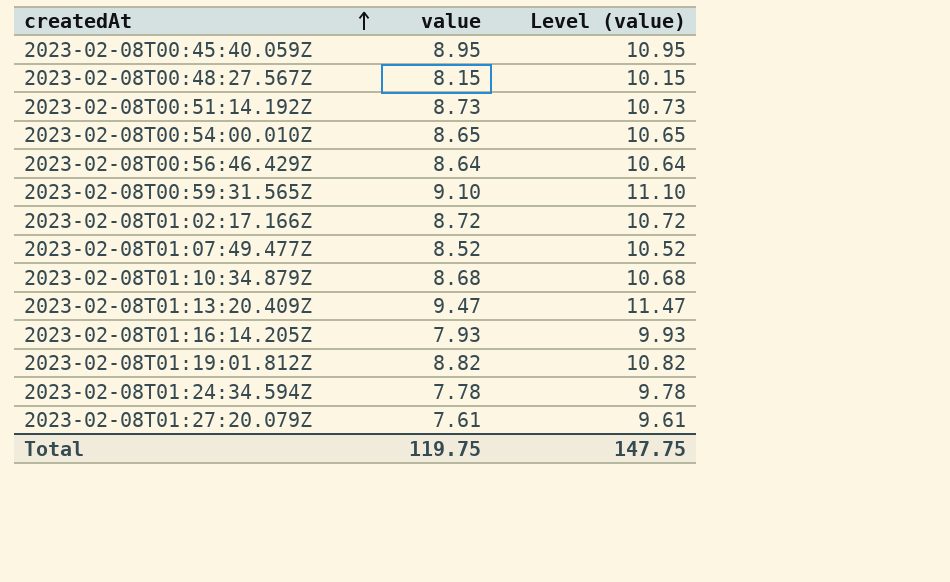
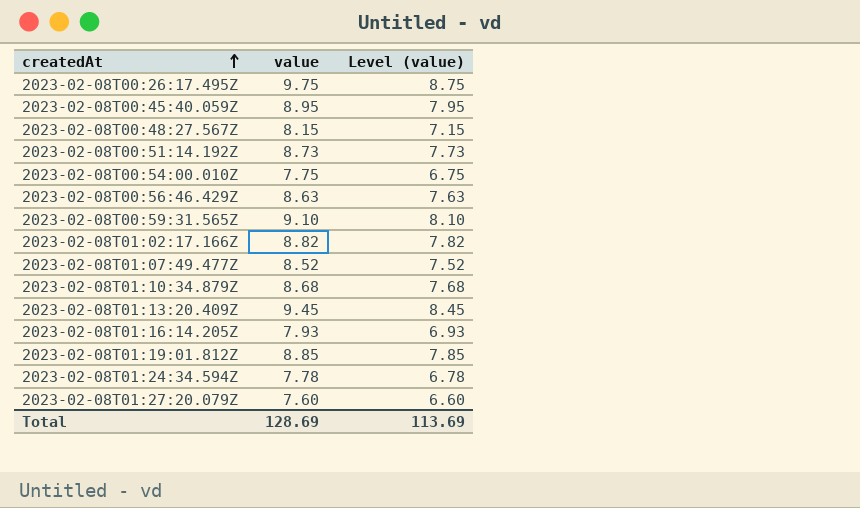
column Level (value) | formula: [value] + 2 -> [value] - 1
row 2023-02-08T00:26:17.495Z: none -> 9.75 | 8.75
2023-02-08T00:54:00.010Z | value: 8.65 -> 7.75
2023-02-08T00:56:46.429Z | value: 8.64 -> 8.63
2023-02-08T01:02:17.166Z | value: 8.72 -> 8.82
2023-02-08T01:13:20.409Z | value: 9.47 -> 9.45
2023-02-08T01:19:01.812Z | value: 8.82 -> 8.85
2023-02-08T01:27:20.079Z | value: 7.61 -> 7.60
Total | value: 119.75 -> 128.69
Total | Level (value): 147.75 -> 113.69

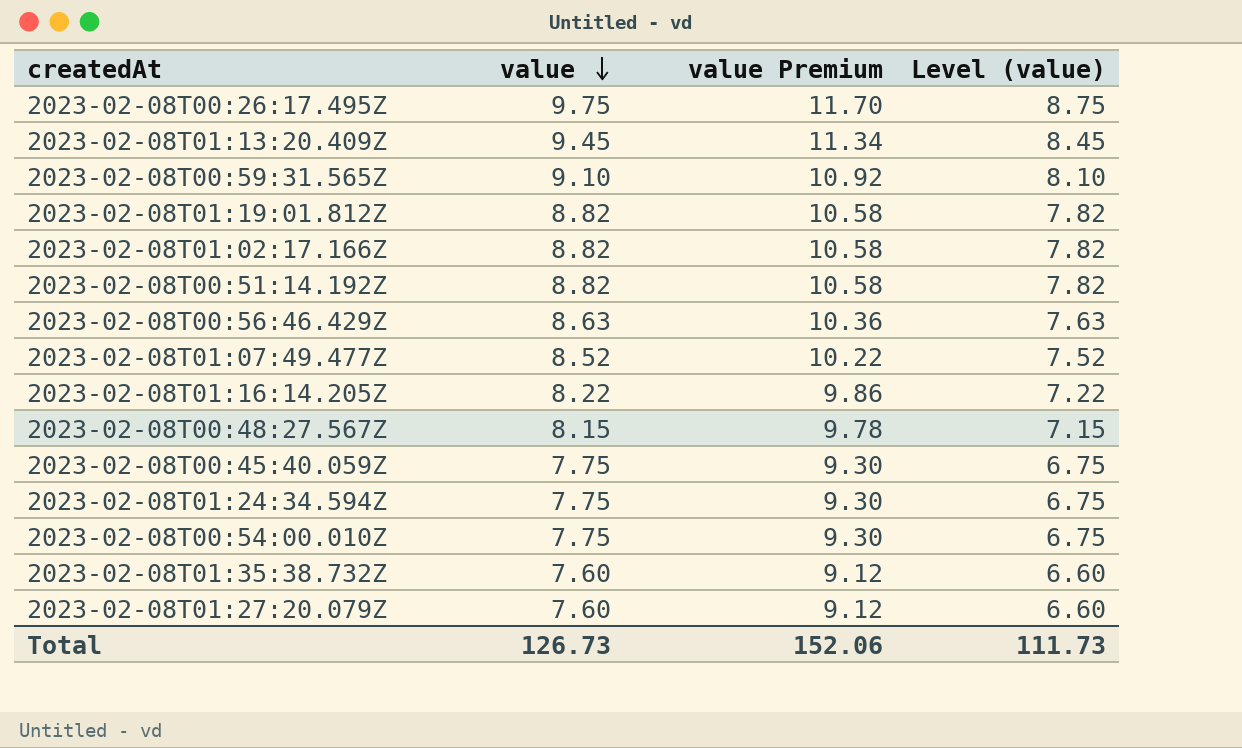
row order: createdAt ascending -> value descending
column value Premium | formula: none -> [value] * 1.2
row 2023-02-08T01:10:34.879Z: 8.68 | 7.68 -> none
2023-02-08T01:19:01.812Z | value: 8.85 -> 8.82
2023-02-08T01:19:01.812Z | Level (value): 7.85 -> 7.82
2023-02-08T00:51:14.192Z | value: 8.73 -> 8.82
2023-02-08T00:51:14.192Z | Level (value): 7.73 -> 7.82
2023-02-08T01:16:14.205Z | value: 7.93 -> 8.22
2023-02-08T01:16:14.205Z | Level (value): 6.93 -> 7.22
2023-02-08T00:45:40.059Z | value: 8.95 -> 7.75
2023-02-08T00:45:40.059Z | Level (value): 7.95 -> 6.75
2023-02-08T01:24:34.594Z | value: 7.78 -> 7.75
2023-02-08T01:24:34.594Z | Level (value): 6.78 -> 6.75
row 2023-02-08T01:35:38.732Z: none -> 7.60 | 9.12 | 6.60
Total | value: 128.69 -> 126.73
Total | Level (value): 113.69 -> 111.73

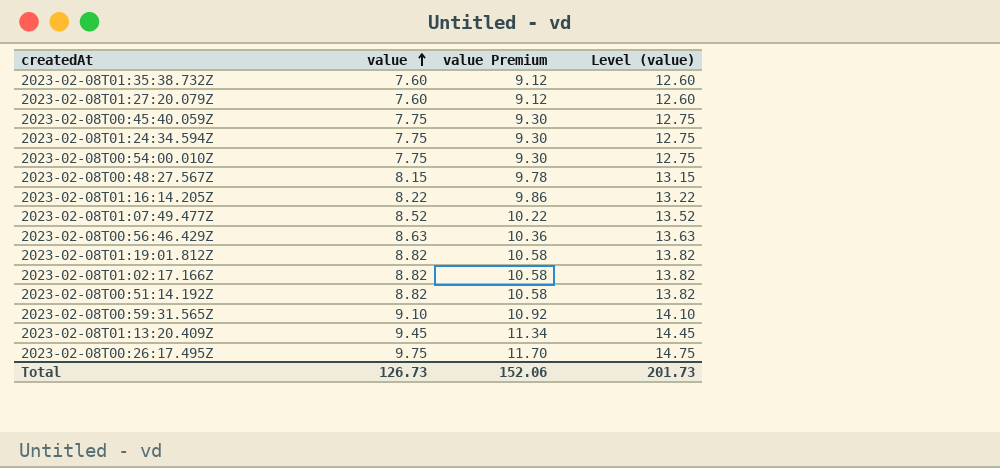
row order: value descending -> value ascending
column Level (value) | formula: [value] - 1 -> [value] + 5
Total | Level (value): 111.73 -> 201.73

